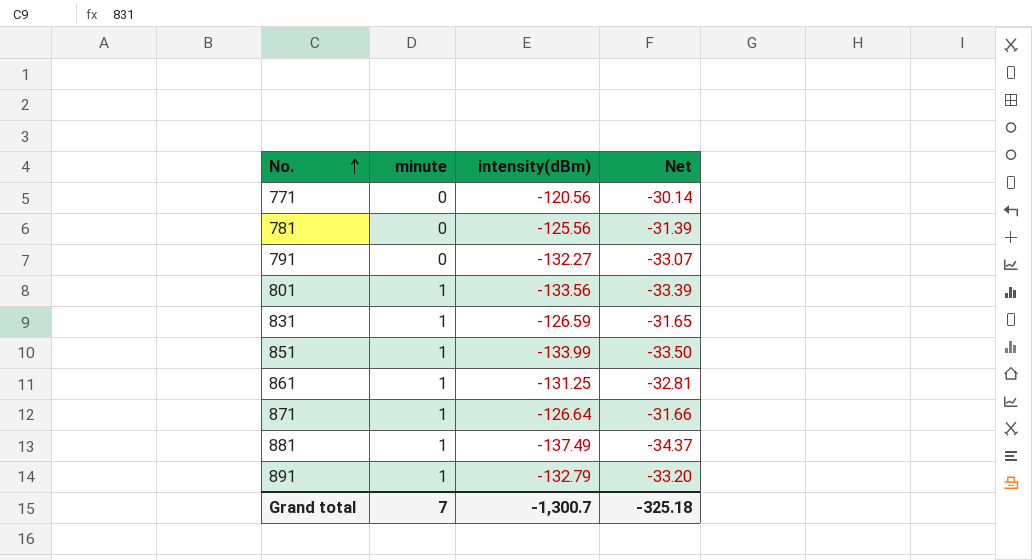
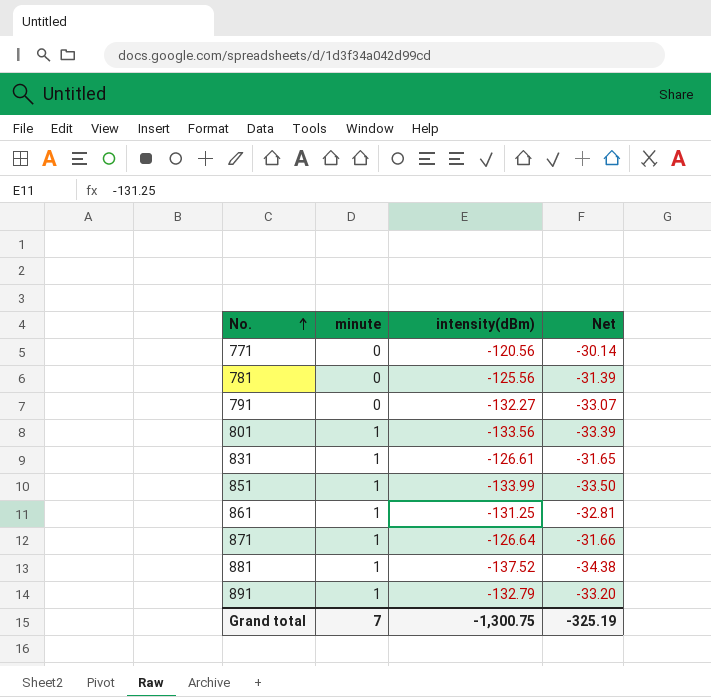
831 | intensity(dBm): -126.59 -> -126.61
881 | intensity(dBm): -137.49 -> -137.52
881 | Net: -34.37 -> -34.38
Grand total | intensity(dBm): -1,300.7 -> -1,300.75
Grand total | Net: -325.18 -> -325.19

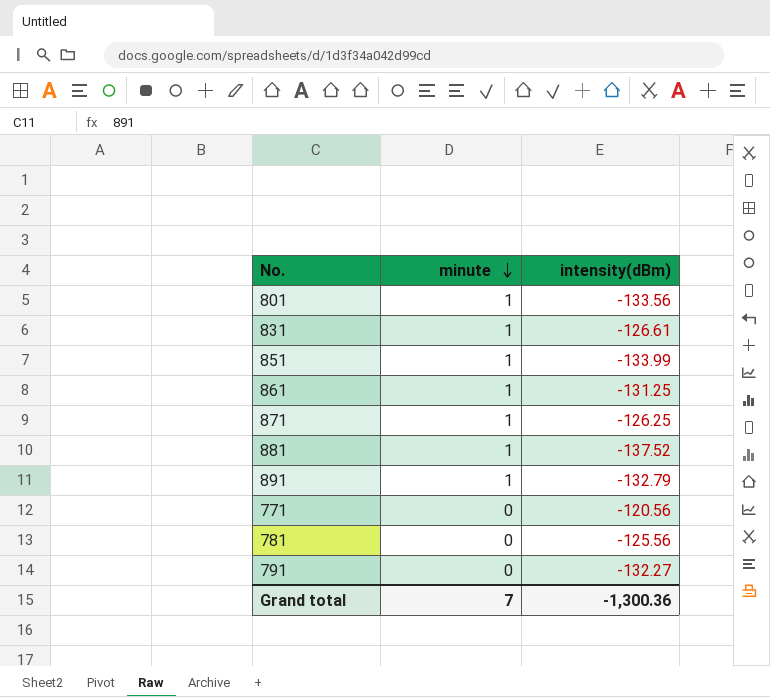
row order: No. ascending -> minute descending
column Net | formula: [intensity(dBm)] * 0.25 -> none
871 | intensity(dBm): -126.64 -> -126.25
Grand total | intensity(dBm): -1,300.75 -> -1,300.36

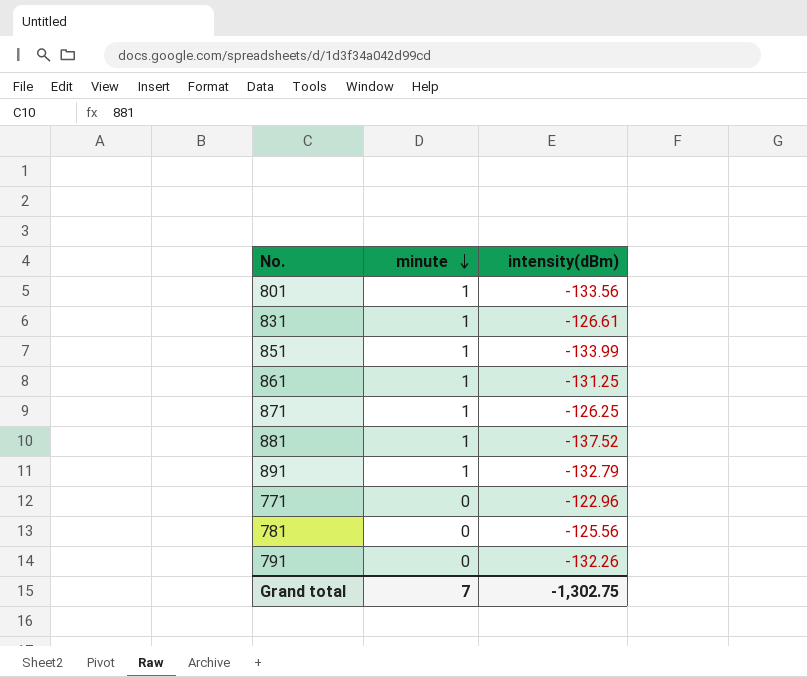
771 | intensity(dBm): -120.56 -> -122.96
791 | intensity(dBm): -132.27 -> -132.26
Grand total | intensity(dBm): -1,300.36 -> -1,302.75

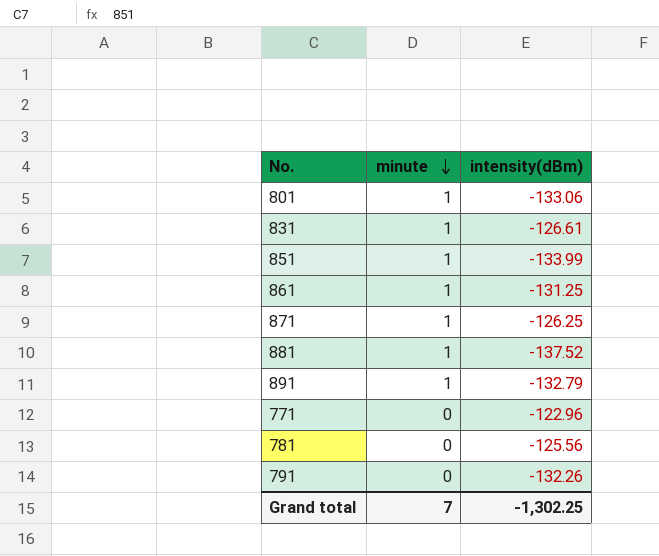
801 | intensity(dBm): -133.56 -> -133.06
Grand total | intensity(dBm): -1,302.75 -> -1,302.25

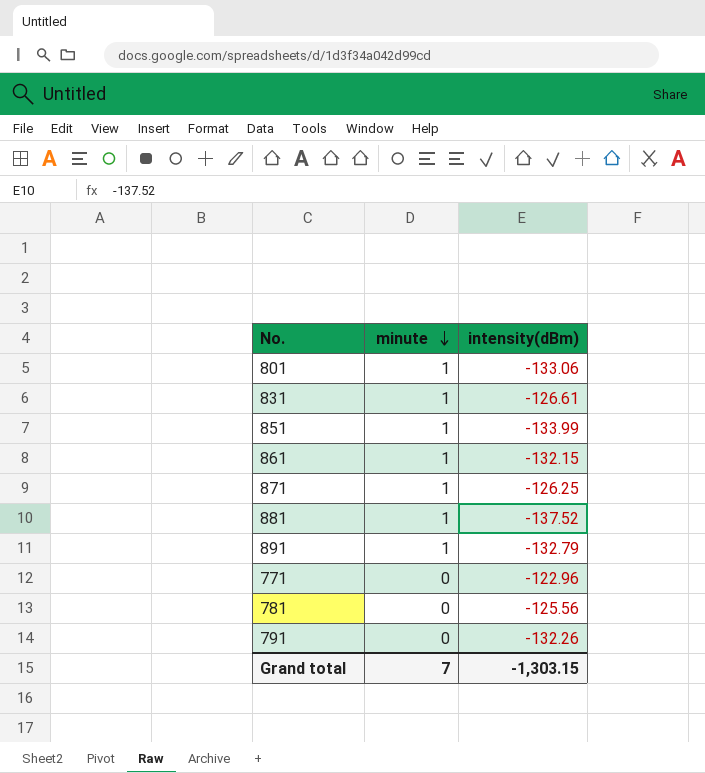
861 | intensity(dBm): -131.25 -> -132.15
Grand total | intensity(dBm): -1,302.25 -> -1,303.15

